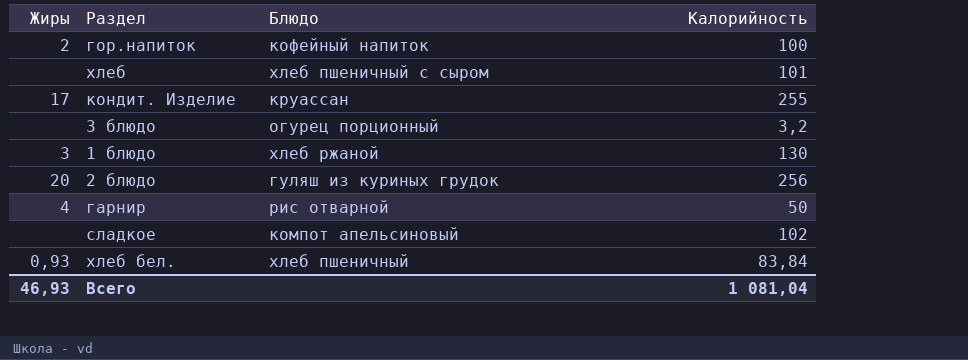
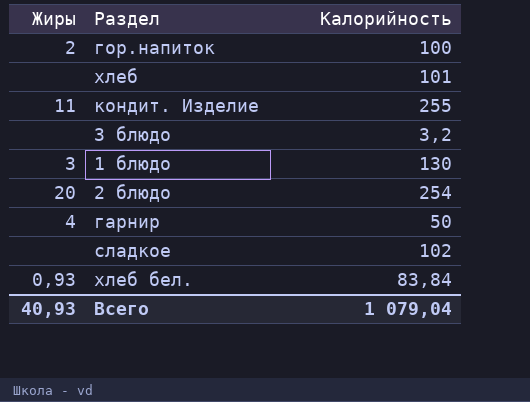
column Блюдо | position: 3 -> none
кондит. Изделие | Жиры: 17 -> 11
2 блюдо | Калорийность: 256 -> 254
Всего | Жиры: 46,93 -> 40,93
Всего | Калорийность: 1 081,04 -> 1 079,04

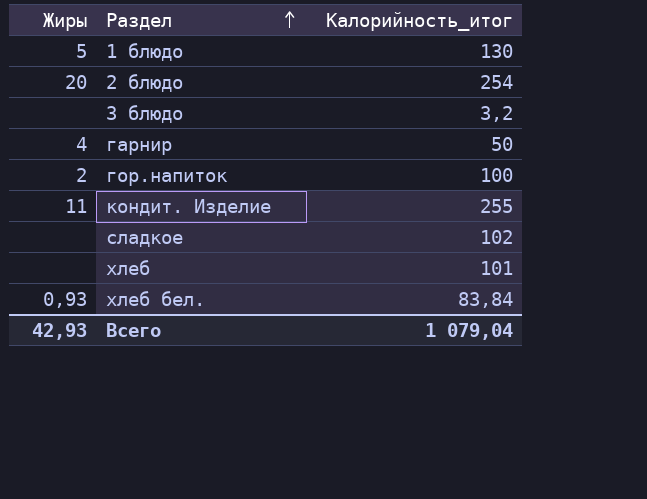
row order: none -> Раздел ascending
column name: Калорийность -> Калорийность_итог
1 блюдо | Жиры: 3 -> 5
Всего | Жиры: 40,93 -> 42,93

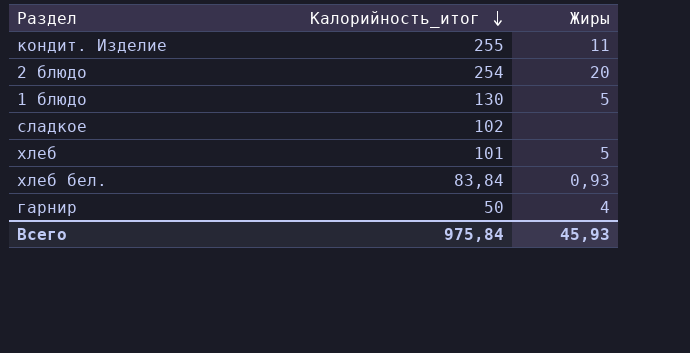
row order: Раздел ascending -> Калорийность_итог descending
column Жиры | position: 1 -> 3
row 3 блюдо: none | 3,2 -> none
row гор.напиток: 2 | 100 -> none
хлеб | Жиры: none -> 5
Всего | Калорийность_итог: 1 079,04 -> 975,84
Всего | Жиры: 42,93 -> 45,93

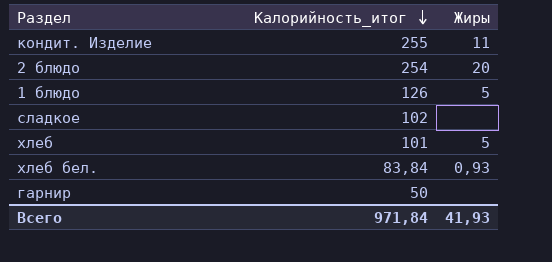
1 блюдо | Калорийность_итог: 130 -> 126
гарнир | Жиры: 4 -> none
Всего | Калорийность_итог: 975,84 -> 971,84
Всего | Жиры: 45,93 -> 41,93

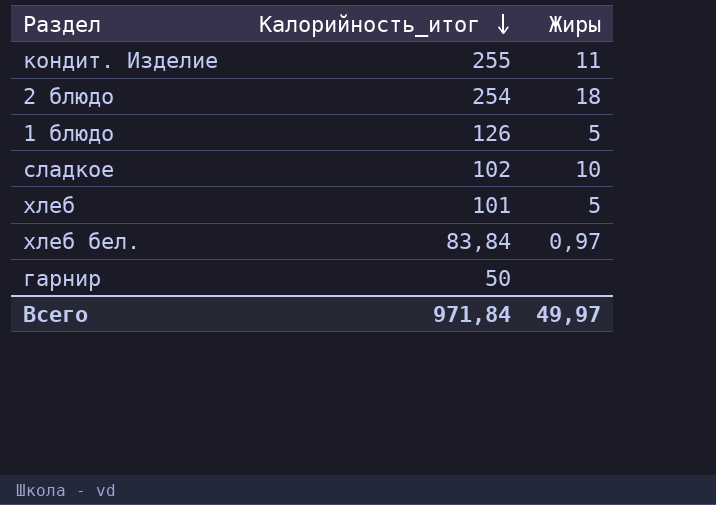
2 блюдо | Жиры: 20 -> 18
сладкое | Жиры: none -> 10
хлеб бел. | Жиры: 0,93 -> 0,97
Всего | Жиры: 41,93 -> 49,97

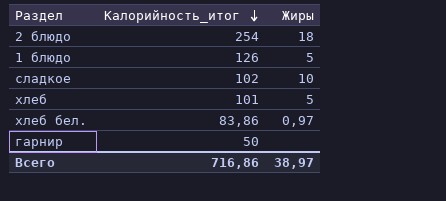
row кондит. Изделие: 255 | 11 -> none
хлеб бел. | Калорийность_итог: 83,84 -> 83,86
Всего | Калорийность_итог: 971,84 -> 716,86
Всего | Жиры: 49,97 -> 38,97

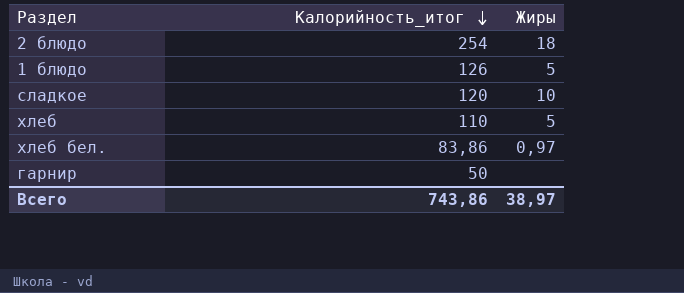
сладкое | Калорийность_итог: 102 -> 120
хлеб | Калорийность_итог: 101 -> 110
Всего | Калорийность_итог: 716,86 -> 743,86

